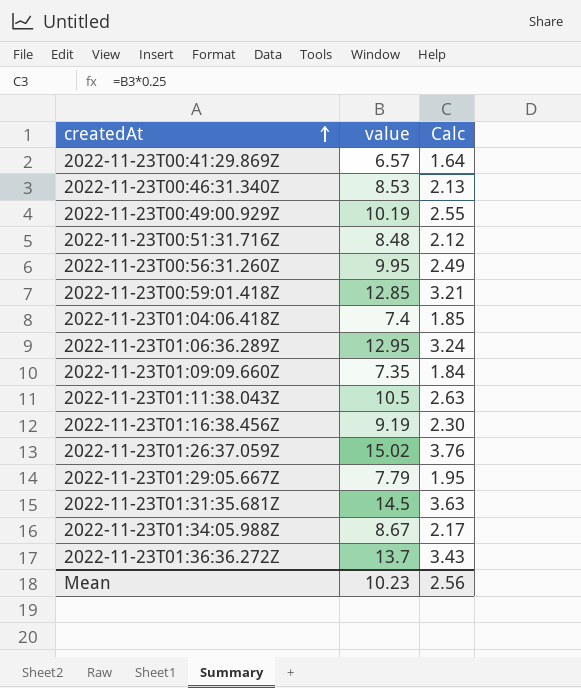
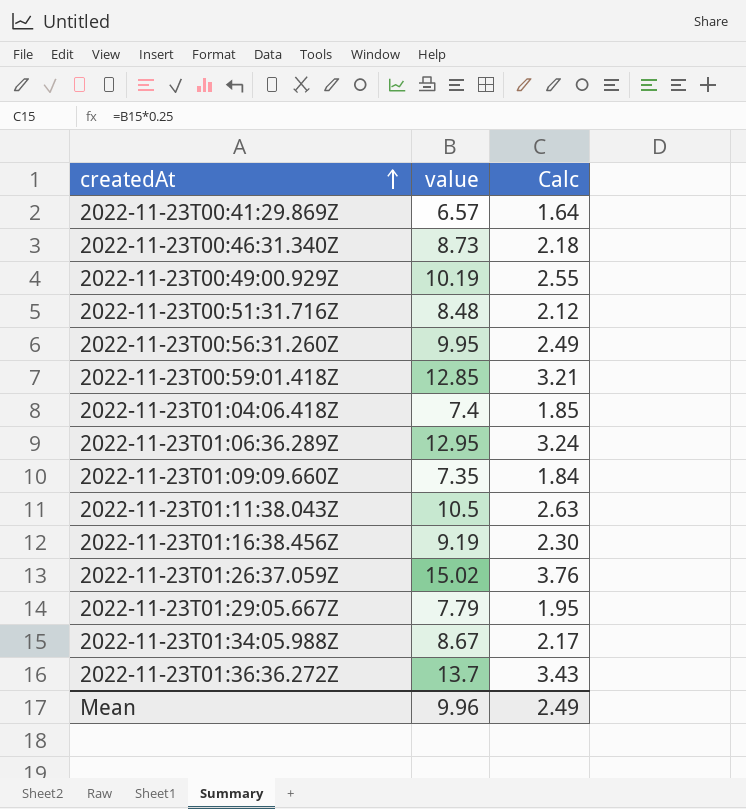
row 2022-11-23T01:31:35.681Z: 14.5 | 3.63 -> none
2022-11-23T00:46:31.340Z | value: 8.53 -> 8.73
2022-11-23T00:46:31.340Z | Calc: 2.13 -> 2.18
Mean | value: 10.23 -> 9.96
Mean | Calc: 2.56 -> 2.49

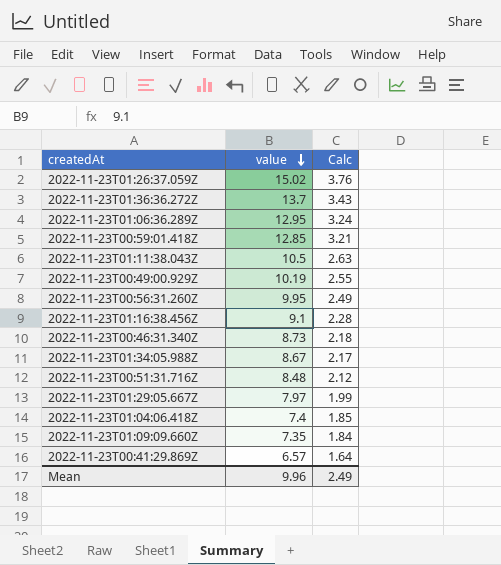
row order: createdAt ascending -> value descending
2022-11-23T01:16:38.456Z | value: 9.19 -> 9.1
2022-11-23T01:16:38.456Z | Calc: 2.30 -> 2.28
2022-11-23T01:29:05.667Z | value: 7.79 -> 7.97
2022-11-23T01:29:05.667Z | Calc: 1.95 -> 1.99

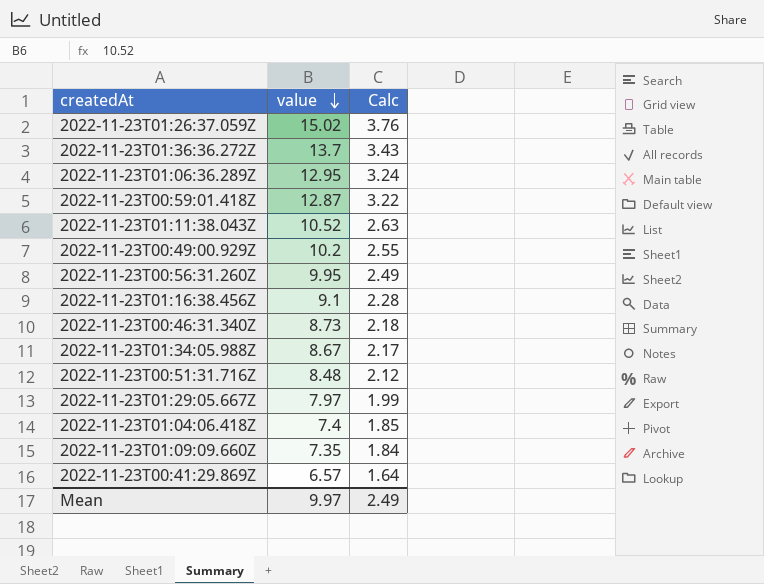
2022-11-23T00:59:01.418Z | value: 12.85 -> 12.87
2022-11-23T00:59:01.418Z | Calc: 3.21 -> 3.22
2022-11-23T01:11:38.043Z | value: 10.5 -> 10.52
2022-11-23T00:49:00.929Z | value: 10.19 -> 10.2
Mean | value: 9.96 -> 9.97

